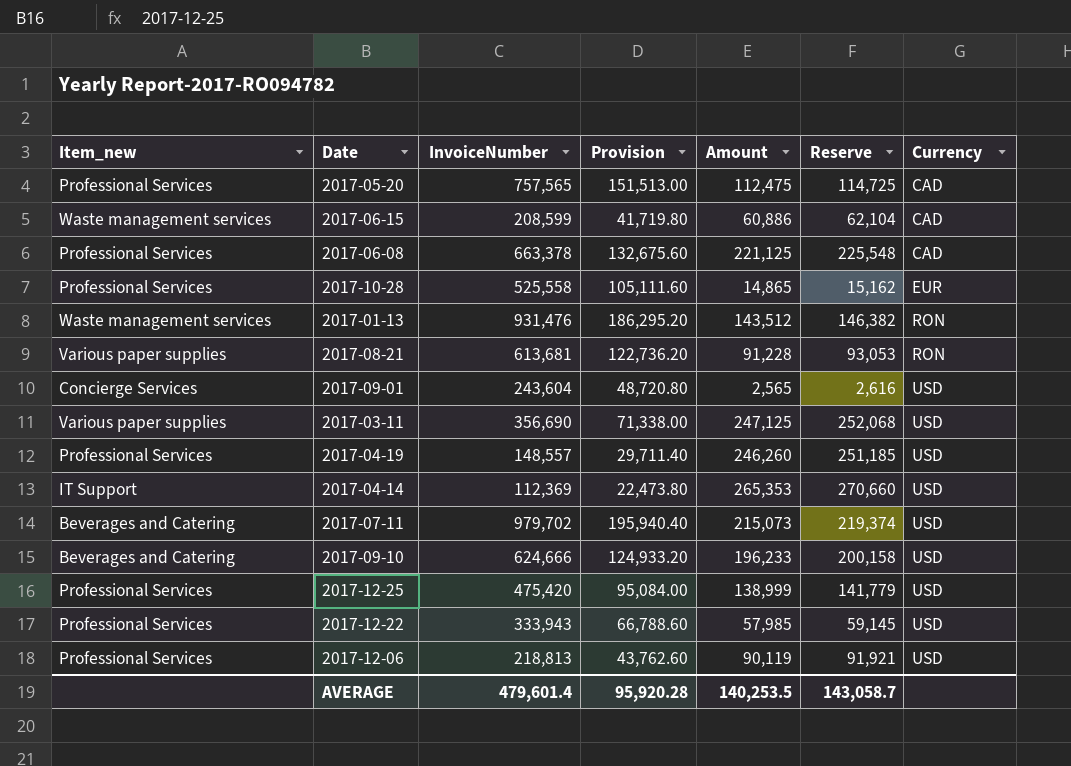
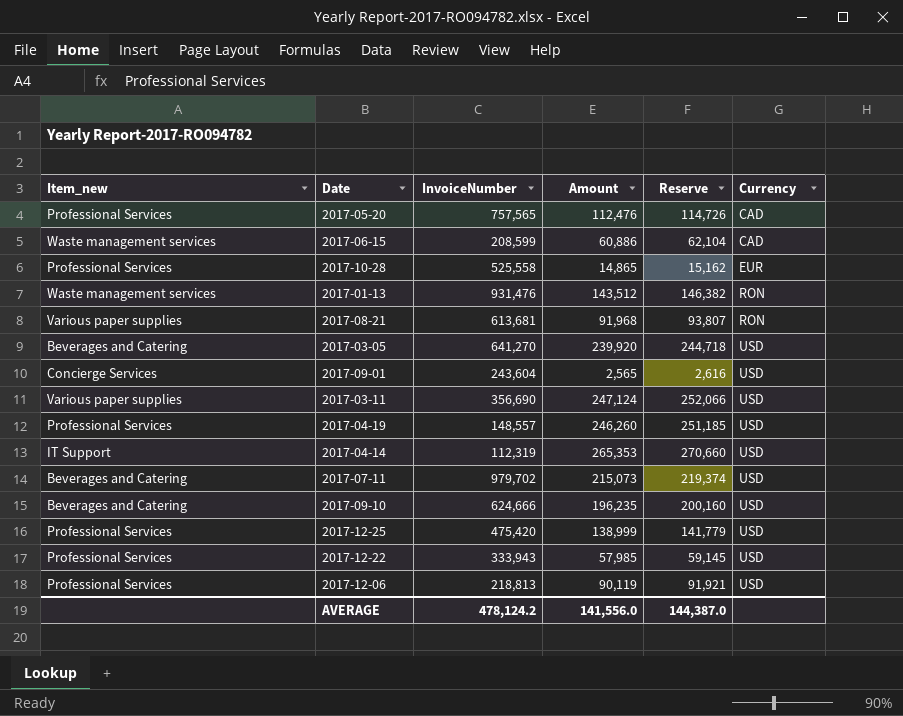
column Provision | formula: [InvoiceNumber] * 0.2 -> none
row 2017-06-08: Professional Services | 663,378 | 132,675.60 | 221,125 | 225,548 | CAD -> none
2017-05-20 | Amount: 112,475 -> 112,476
2017-05-20 | Reserve: 114,725 -> 114,726
2017-08-21 | Amount: 91,228 -> 91,968
2017-08-21 | Reserve: 93,053 -> 93,807
row 2017-03-05: none -> Beverages and Catering | 641,270 | 239,920 | 244,718 | USD
2017-03-11 | Amount: 247,125 -> 247,124
2017-03-11 | Reserve: 252,068 -> 252,066
2017-04-14 | InvoiceNumber: 112,369 -> 112,319
2017-09-10 | Amount: 196,233 -> 196,235
2017-09-10 | Reserve: 200,158 -> 200,160
AVERAGE | InvoiceNumber: 479,601.4 -> 478,124.2
AVERAGE | Amount: 140,253.5 -> 141,556.0
AVERAGE | Reserve: 143,058.7 -> 144,387.0

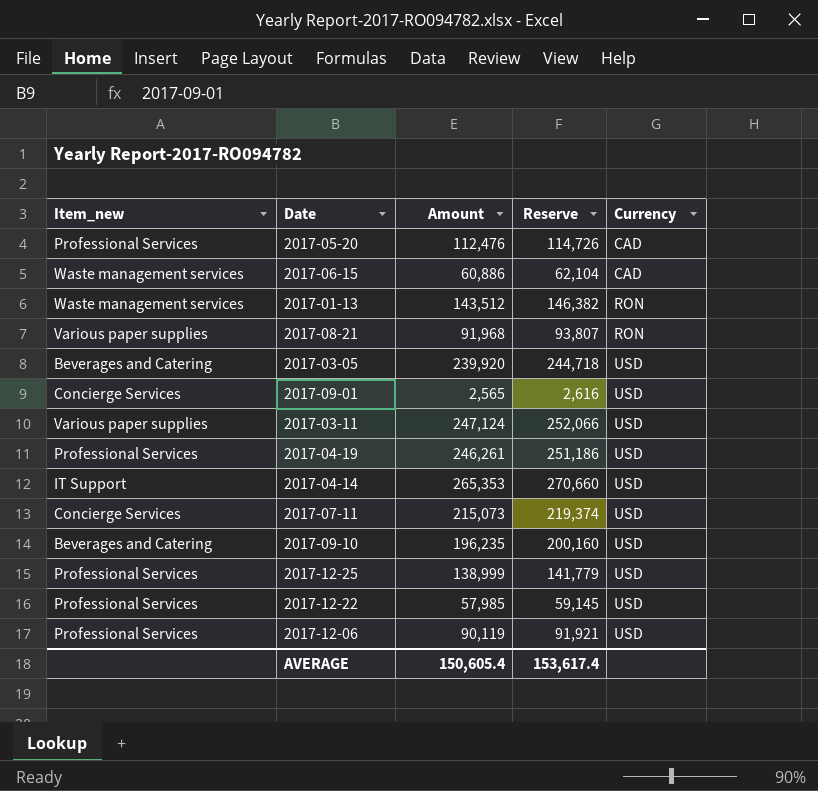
column InvoiceNumber | position: 3 -> none
row 2017-10-28: Professional Services | 525,558 | 14,865 | 15,162 | EUR -> none
2017-04-19 | Amount: 246,260 -> 246,261
2017-04-19 | Reserve: 251,185 -> 251,186
2017-07-11 | Item_new: Beverages and Catering -> Concierge Services
AVERAGE | Amount: 141,556.0 -> 150,605.4
AVERAGE | Reserve: 144,387.0 -> 153,617.4

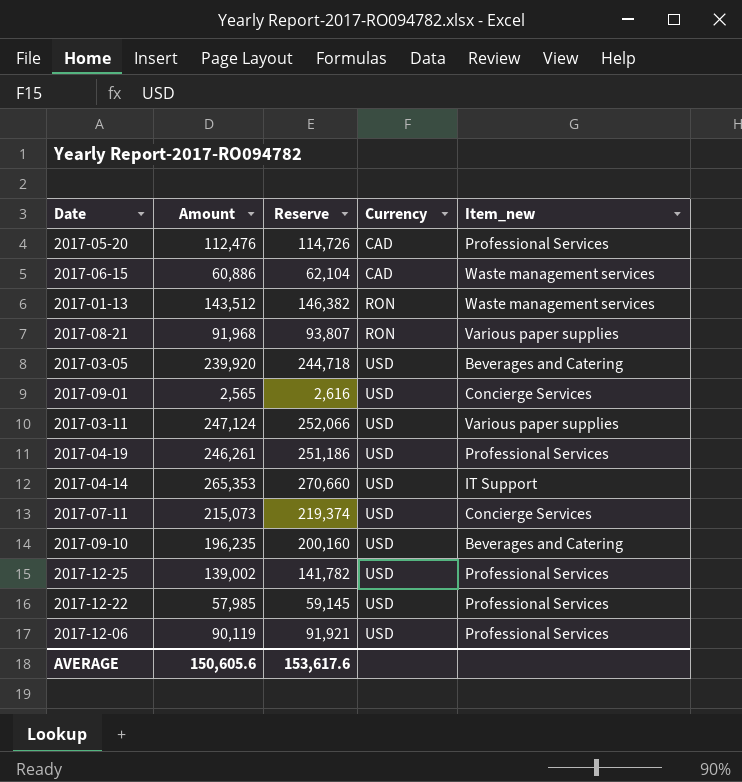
column Item_new | position: 1 -> 5
2017-12-25 | Amount: 138,999 -> 139,002
2017-12-25 | Reserve: 141,779 -> 141,782
AVERAGE | Amount: 150,605.4 -> 150,605.6
AVERAGE | Reserve: 153,617.4 -> 153,617.6

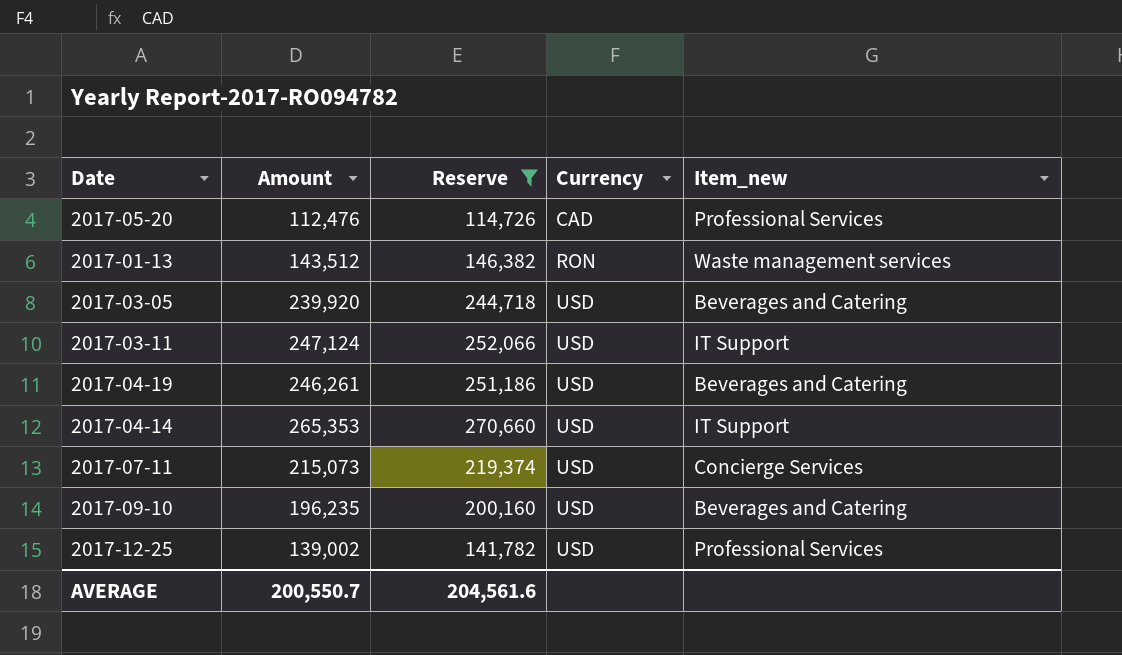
filter: none -> Reserve >= 114,726
2017-03-11 | Item_new: Various paper supplies -> IT Support
2017-04-19 | Item_new: Professional Services -> Beverages and Catering
AVERAGE | Amount: 150,605.6 -> 200,550.7
AVERAGE | Reserve: 153,617.6 -> 204,561.6

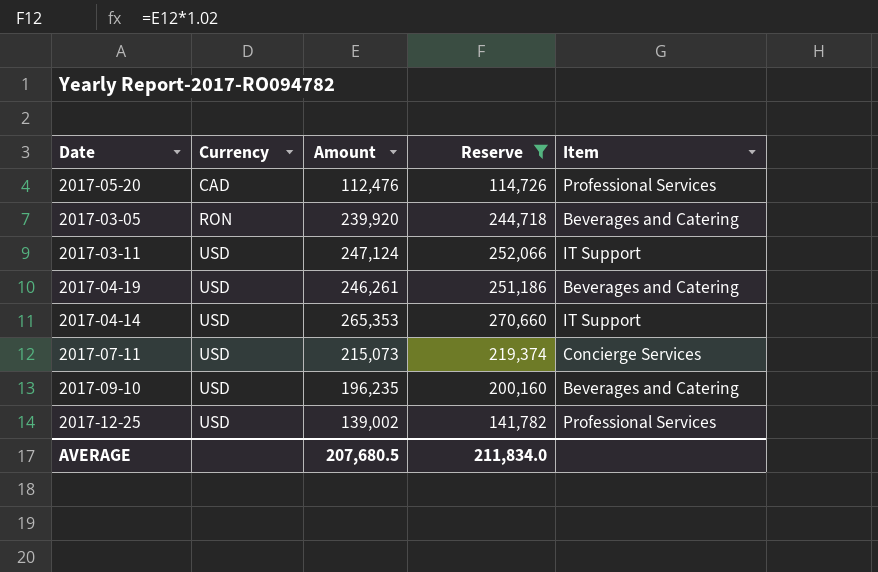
column Currency | position: 4 -> 2
column name: Item_new -> Item
row 2017-01-13: 143,512 | 146,382 | RON | Waste management services -> none
2017-03-05 | Currency: USD -> RON
AVERAGE | Amount: 200,550.7 -> 207,680.5
AVERAGE | Reserve: 204,561.6 -> 211,834.0

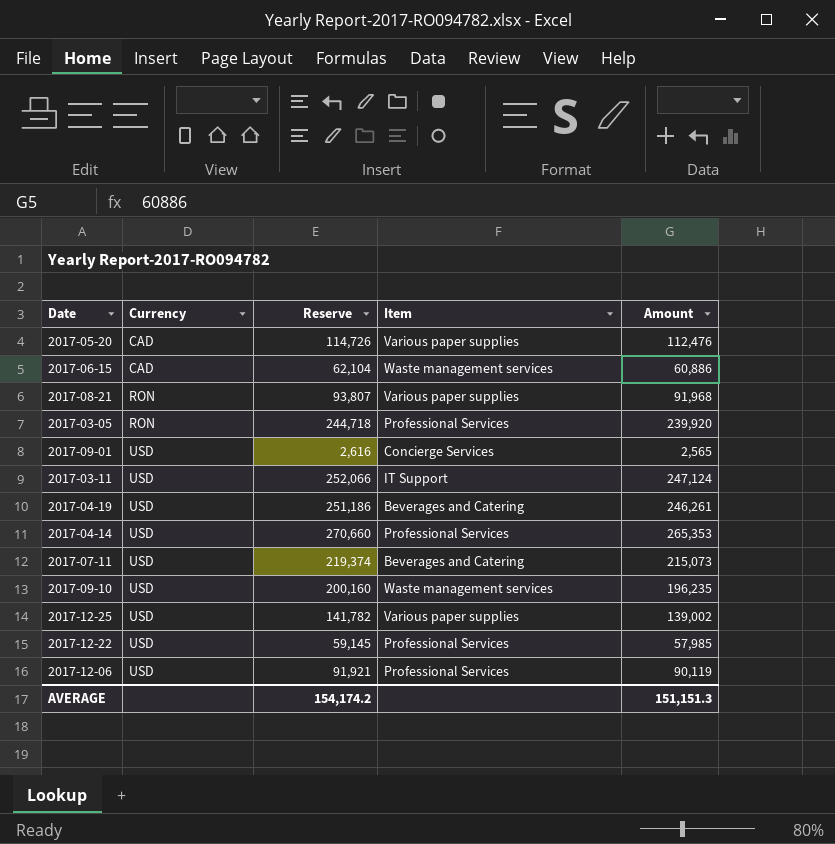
filter: Reserve >= 114,726 -> none
column Amount | position: 3 -> 5
2017-05-20 | Item: Professional Services -> Various paper supplies
2017-03-05 | Item: Beverages and Catering -> Professional Services
2017-04-14 | Item: IT Support -> Professional Services
2017-07-11 | Item: Concierge Services -> Beverages and Catering
2017-09-10 | Item: Beverages and Catering -> Waste management services
2017-12-25 | Item: Professional Services -> Various paper supplies
AVERAGE | Reserve: 211,834.0 -> 154,174.2
AVERAGE | Amount: 207,680.5 -> 151,151.3

